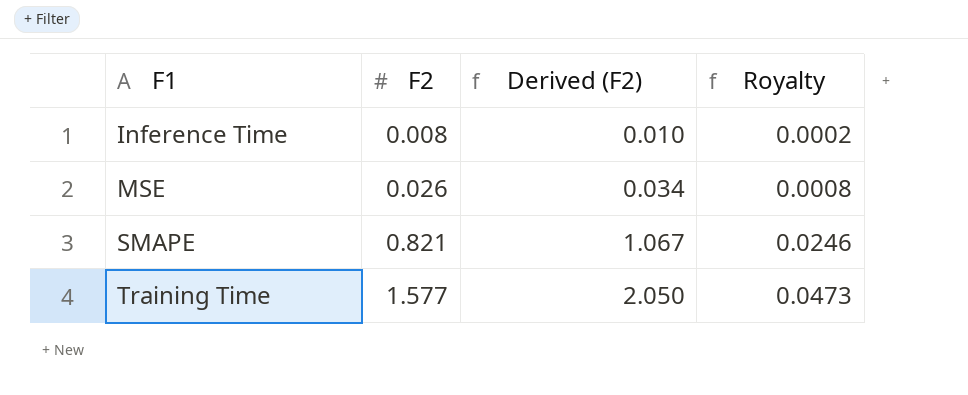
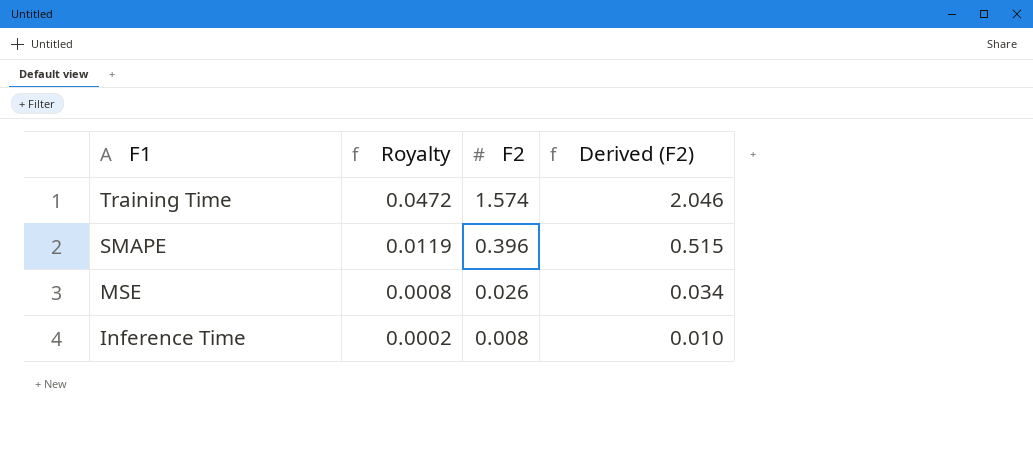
row order: F1 ascending -> F1 descending
column Royalty | position: 4 -> 2
Training Time | Royalty: 0.0473 -> 0.0472
Training Time | F2: 1.577 -> 1.574
Training Time | Derived (F2): 2.050 -> 2.046
SMAPE | Royalty: 0.0246 -> 0.0119
SMAPE | F2: 0.821 -> 0.396
SMAPE | Derived (F2): 1.067 -> 0.515

